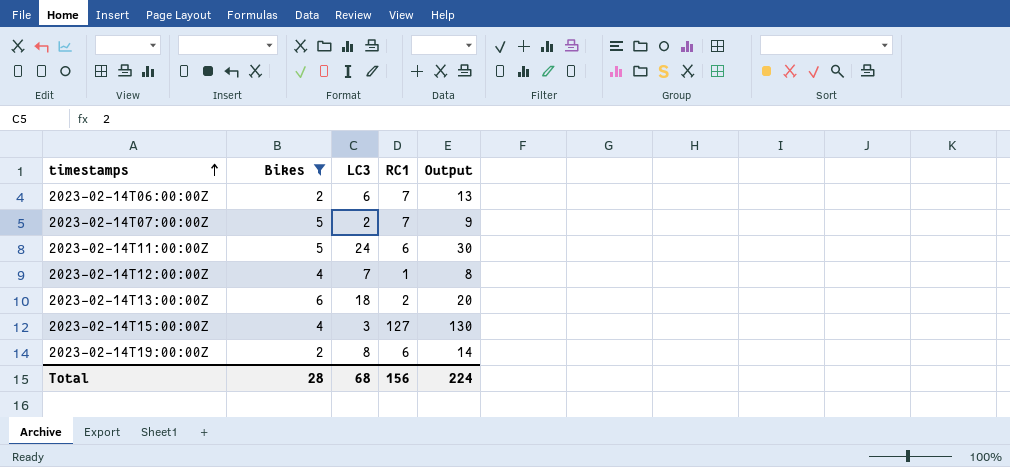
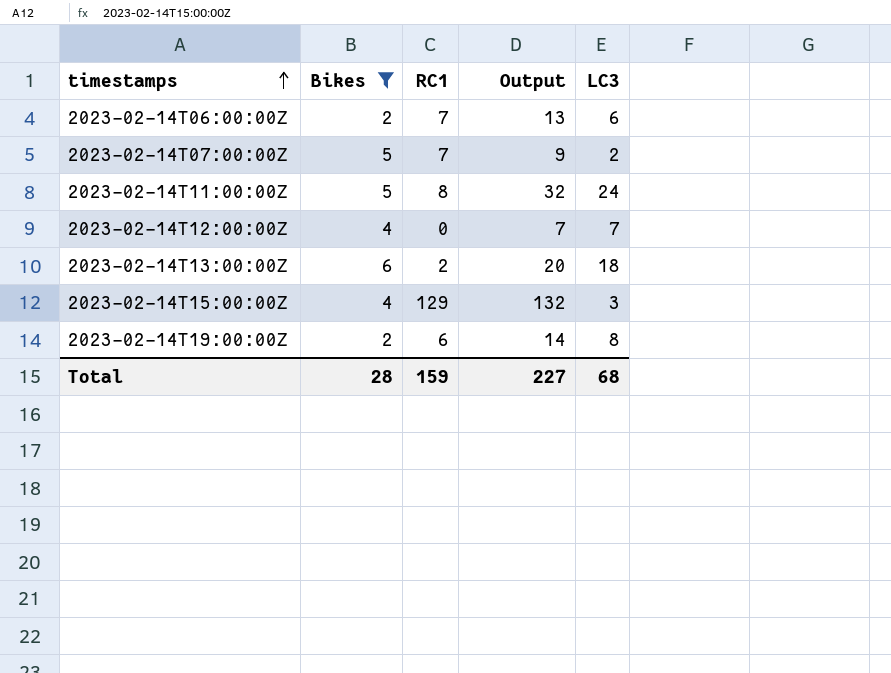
column LC3 | position: 3 -> 5
2023-02-14T11:00:00Z | RC1: 6 -> 8
2023-02-14T11:00:00Z | Output: 30 -> 32
2023-02-14T12:00:00Z | RC1: 1 -> 0
2023-02-14T12:00:00Z | Output: 8 -> 7
2023-02-14T15:00:00Z | RC1: 127 -> 129
2023-02-14T15:00:00Z | Output: 130 -> 132
Total | RC1: 156 -> 159
Total | Output: 224 -> 227

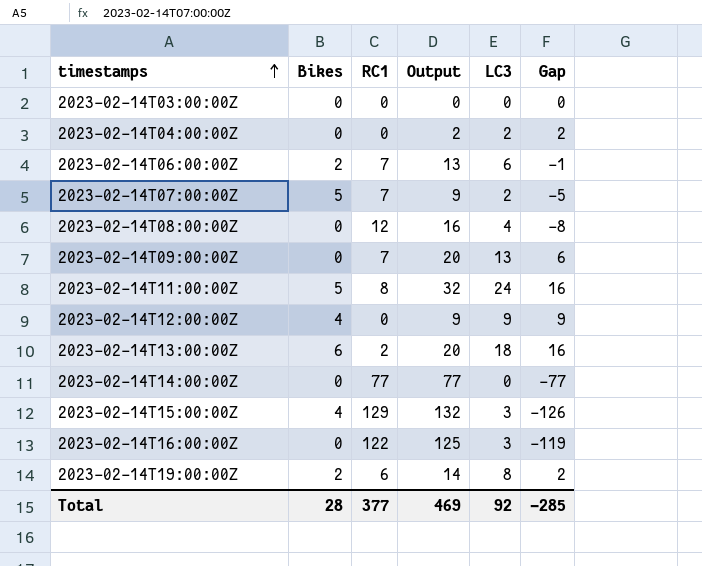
filter: Bikes != 0 -> none
column Gap | formula: none -> [LC3] - [RC1]
2023-02-14T12:00:00Z | Output: 7 -> 9
2023-02-14T12:00:00Z | LC3: 7 -> 9
Total | RC1: 159 -> 377
Total | Output: 227 -> 469
Total | LC3: 68 -> 92

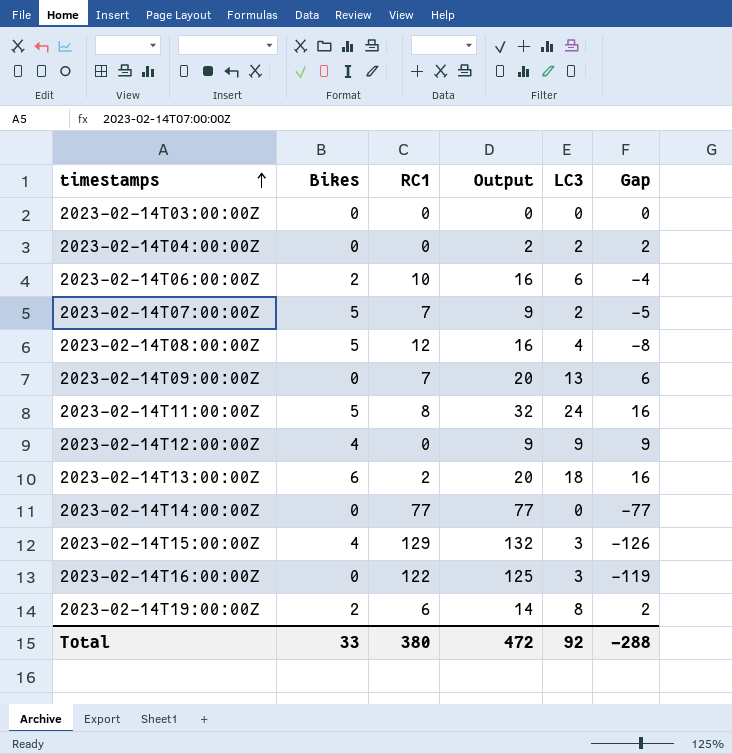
2023-02-14T06:00:00Z | RC1: 7 -> 10
2023-02-14T06:00:00Z | Output: 13 -> 16
2023-02-14T06:00:00Z | Gap: -1 -> -4
2023-02-14T08:00:00Z | Bikes: 0 -> 5
Total | Bikes: 28 -> 33
Total | RC1: 377 -> 380
Total | Output: 469 -> 472
Total | Gap: -285 -> -288

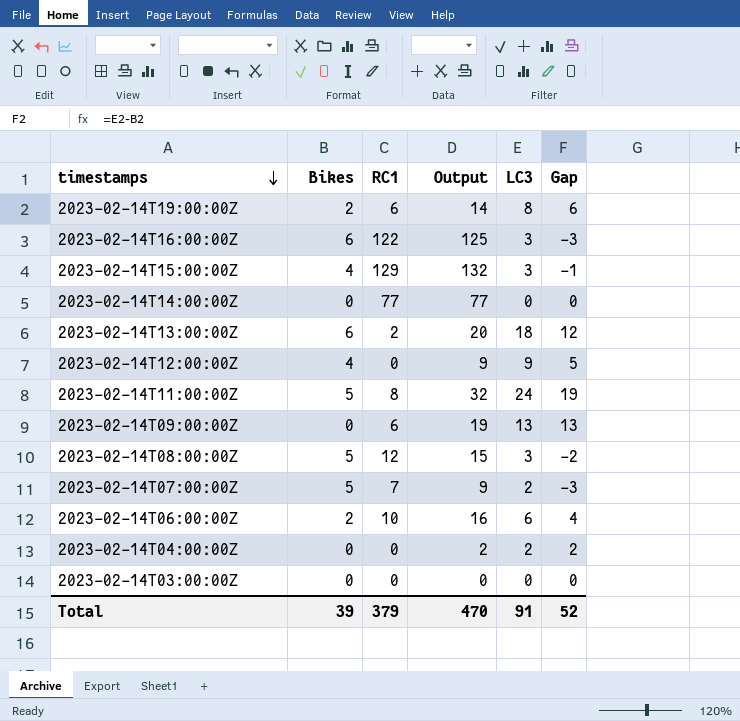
row order: timestamps ascending -> timestamps descending
column Gap | formula: [LC3] - [RC1] -> [LC3] - [Bikes]
2023-02-14T16:00:00Z | Bikes: 0 -> 6
2023-02-14T09:00:00Z | RC1: 7 -> 6
2023-02-14T09:00:00Z | Output: 20 -> 19
2023-02-14T08:00:00Z | Output: 16 -> 15
2023-02-14T08:00:00Z | LC3: 4 -> 3
Total | Bikes: 33 -> 39
Total | RC1: 380 -> 379
Total | Output: 472 -> 470
Total | LC3: 92 -> 91
Total | Gap: -288 -> 52

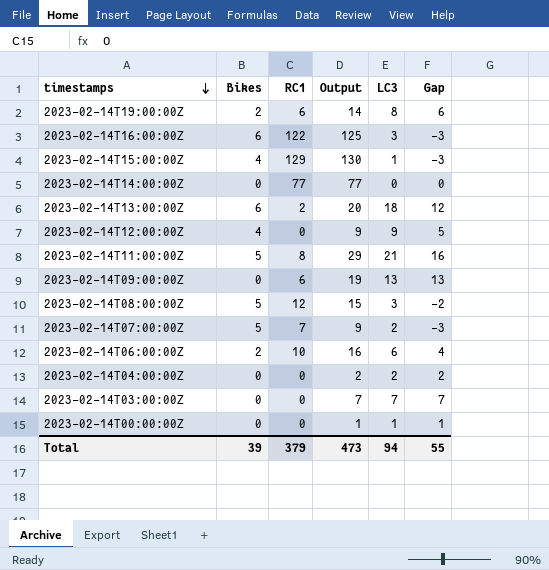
2023-02-14T15:00:00Z | Output: 132 -> 130
2023-02-14T15:00:00Z | LC3: 3 -> 1
2023-02-14T15:00:00Z | Gap: -1 -> -3
2023-02-14T11:00:00Z | Output: 32 -> 29
2023-02-14T11:00:00Z | LC3: 24 -> 21
2023-02-14T11:00:00Z | Gap: 19 -> 16
2023-02-14T03:00:00Z | Output: 0 -> 7
2023-02-14T03:00:00Z | LC3: 0 -> 7
2023-02-14T03:00:00Z | Gap: 0 -> 7
row 2023-02-14T00:00:00Z: none -> 0 | 0 | 1 | 1 | 1
Total | Output: 470 -> 473
Total | LC3: 91 -> 94
Total | Gap: 52 -> 55

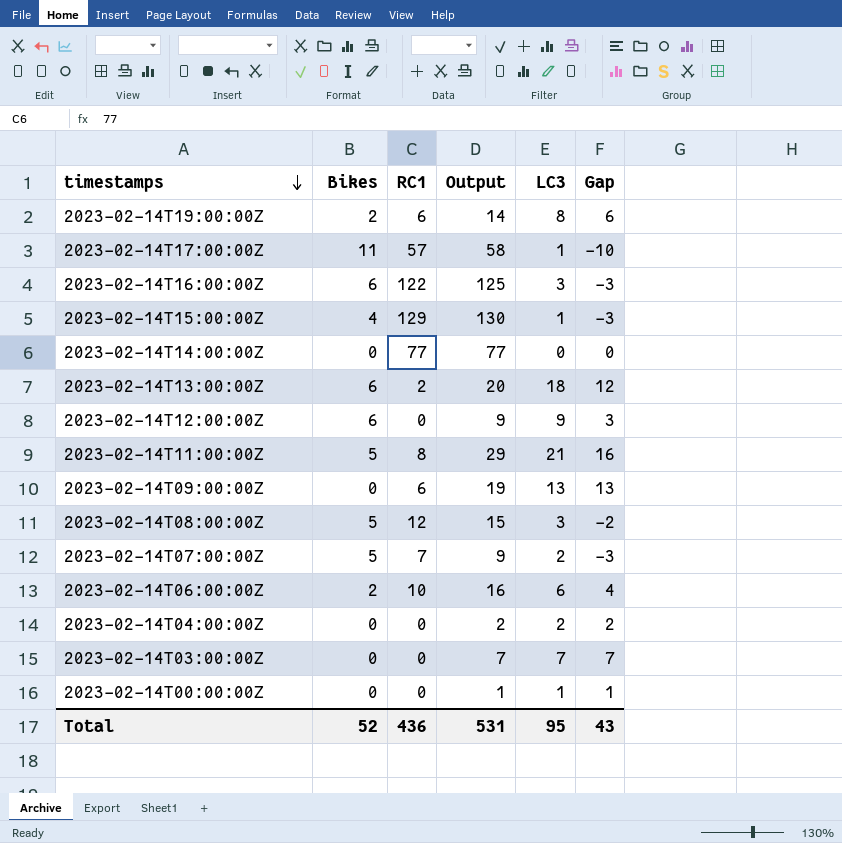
row 2023-02-14T17:00:00Z: none -> 11 | 57 | 58 | 1 | -10
2023-02-14T12:00:00Z | Bikes: 4 -> 6
2023-02-14T12:00:00Z | Gap: 5 -> 3
Total | Bikes: 39 -> 52
Total | RC1: 379 -> 436
Total | Output: 473 -> 531
Total | LC3: 94 -> 95
Total | Gap: 55 -> 43

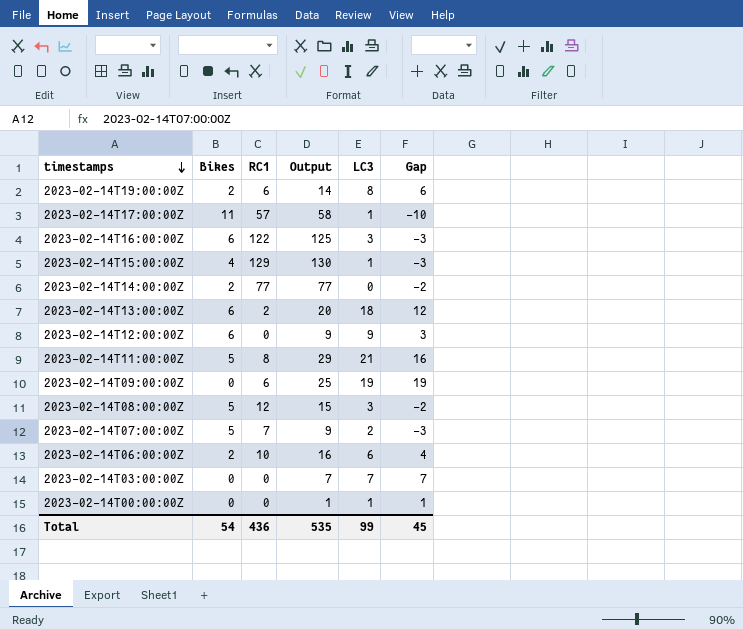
row 2023-02-14T04:00:00Z: 0 | 0 | 2 | 2 | 2 -> none
2023-02-14T14:00:00Z | Bikes: 0 -> 2
2023-02-14T14:00:00Z | Gap: 0 -> -2
2023-02-14T09:00:00Z | Output: 19 -> 25
2023-02-14T09:00:00Z | LC3: 13 -> 19
2023-02-14T09:00:00Z | Gap: 13 -> 19
Total | Bikes: 52 -> 54
Total | Output: 531 -> 535
Total | LC3: 95 -> 99
Total | Gap: 43 -> 45

